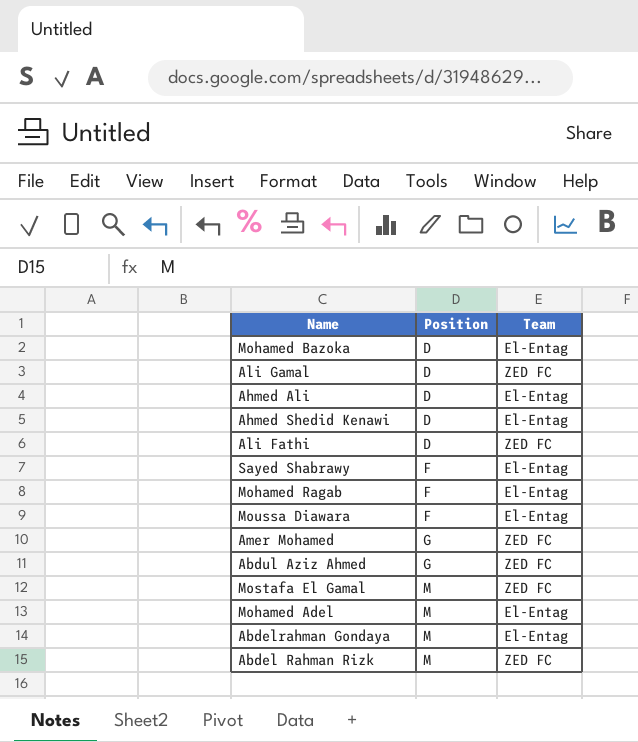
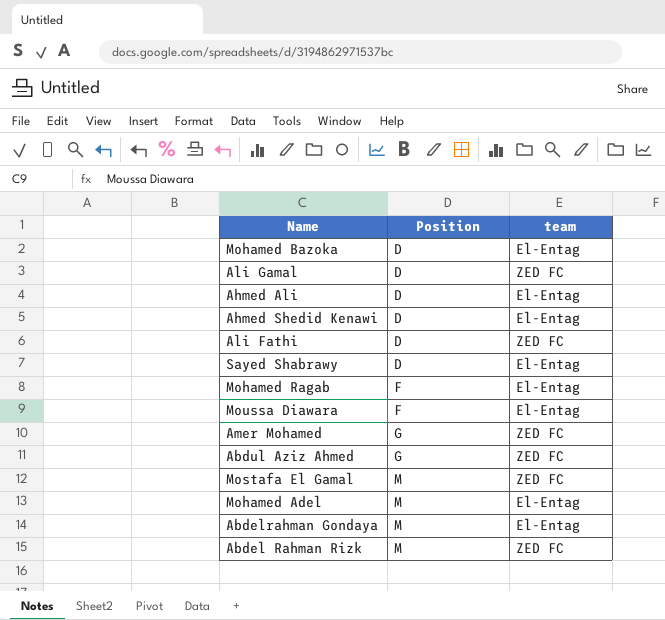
column name: Team -> team
Sayed Shabrawy | Position: F -> D

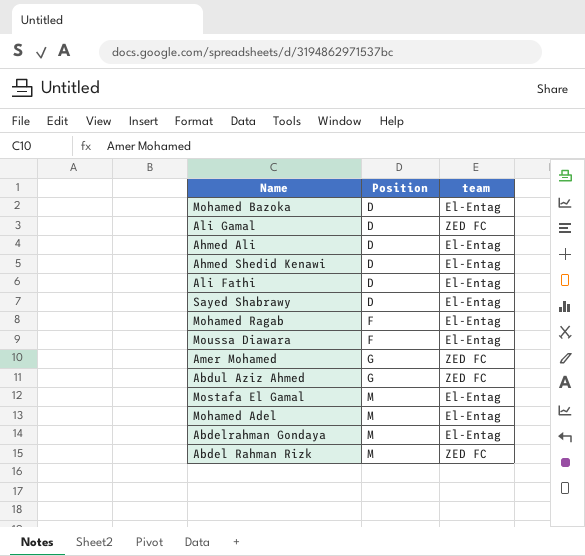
Ali Fathi | team: ZED FC -> El-Entag
Mostafa El Gamal | team: ZED FC -> El-Entag

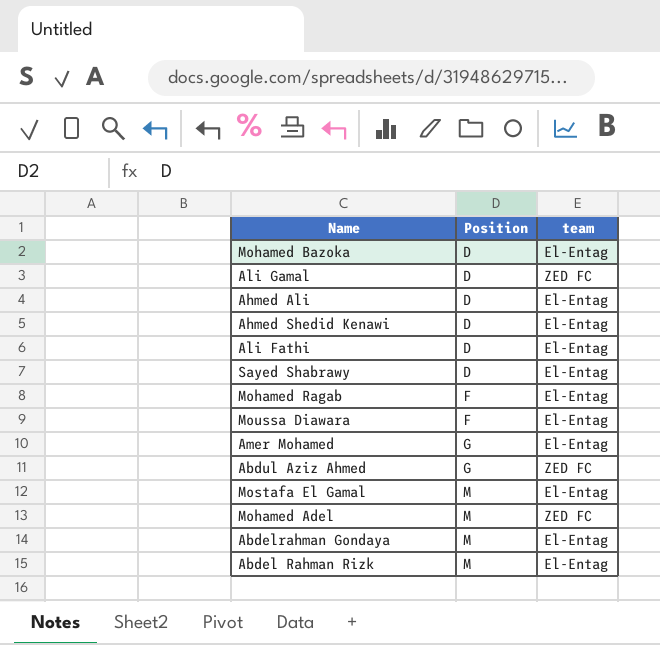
Amer Mohamed | team: ZED FC -> El-Entag
Mohamed Adel | team: El-Entag -> ZED FC
Abdel Rahman Rizk | team: ZED FC -> El-Entag

